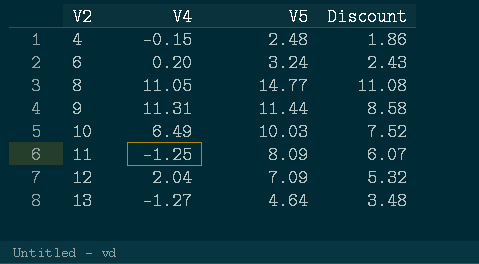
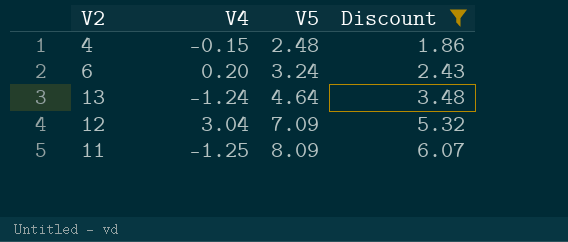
filter: none -> Discount <= 6.07
row order: V2 ascending -> V5 ascending
13 | V4: -1.27 -> -1.24
12 | V4: 2.04 -> 3.04

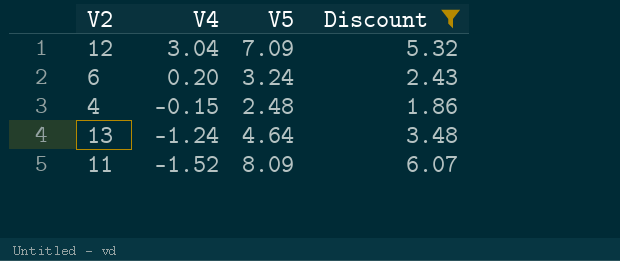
row order: V5 ascending -> V4 descending
11 | V4: -1.25 -> -1.52

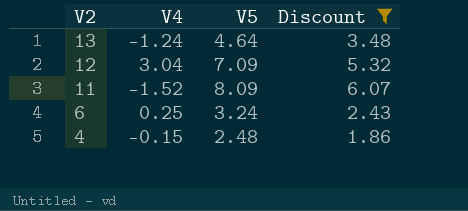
row order: V4 descending -> V2 descending
6 | V4: 0.20 -> 0.25

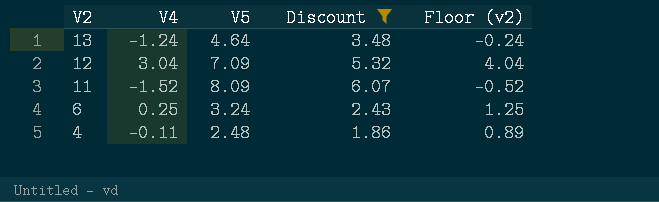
column Floor (v2) | formula: none -> [V4] + 1
4 | V4: -0.15 -> -0.11

